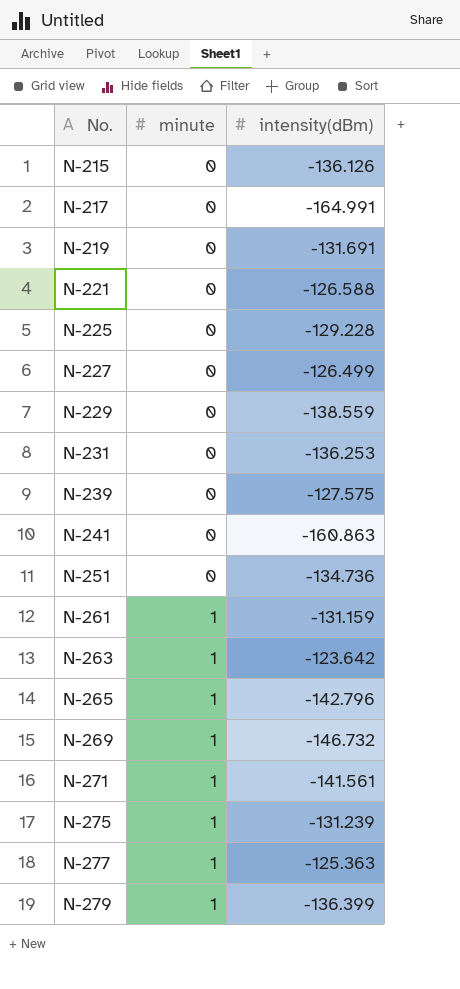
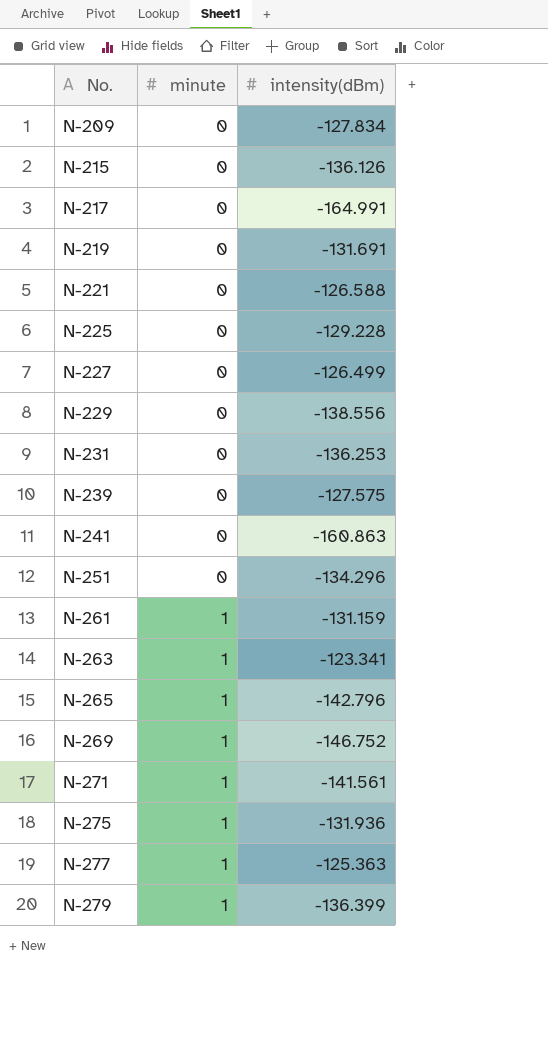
row N-209: none -> 0 | -127.834
N-229 | intensity(dBm): -138.559 -> -138.556
N-251 | intensity(dBm): -134.736 -> -134.296
N-263 | intensity(dBm): -123.642 -> -123.341
N-269 | intensity(dBm): -146.732 -> -146.752
N-275 | intensity(dBm): -131.239 -> -131.936

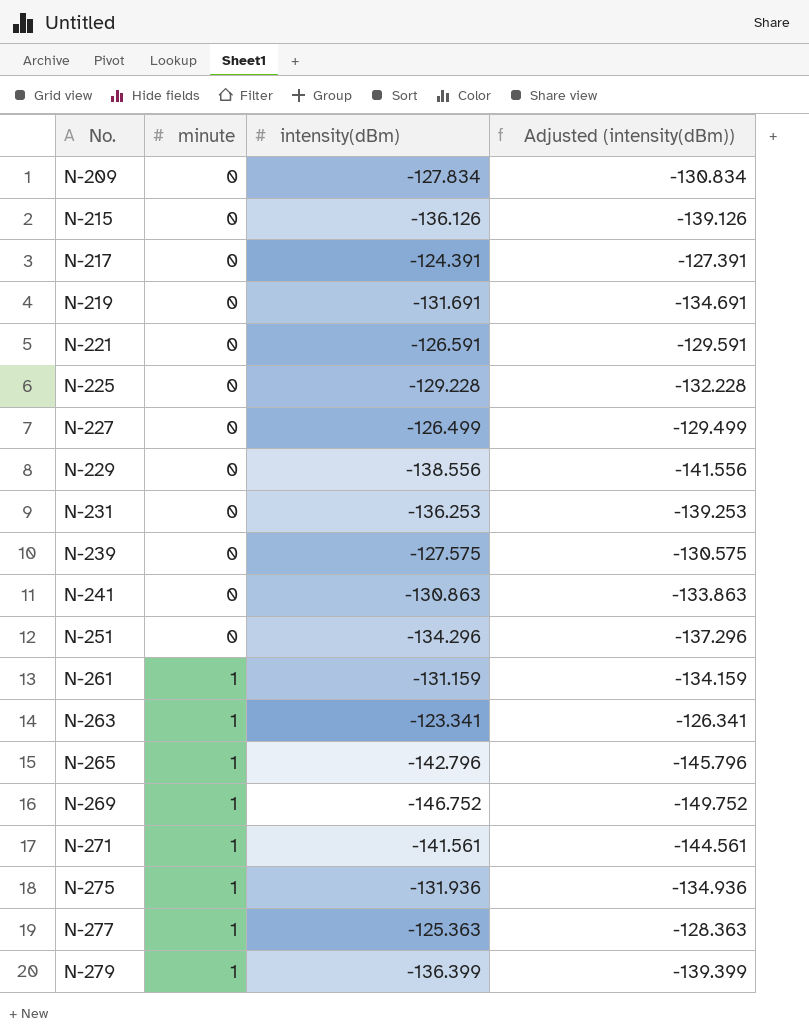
column Adjusted (intensity(dBm)) | formula: none -> [intensity(dBm)] - 3
N-217 | intensity(dBm): -164.991 -> -124.391
N-221 | intensity(dBm): -126.588 -> -126.591
N-241 | intensity(dBm): -160.863 -> -130.863

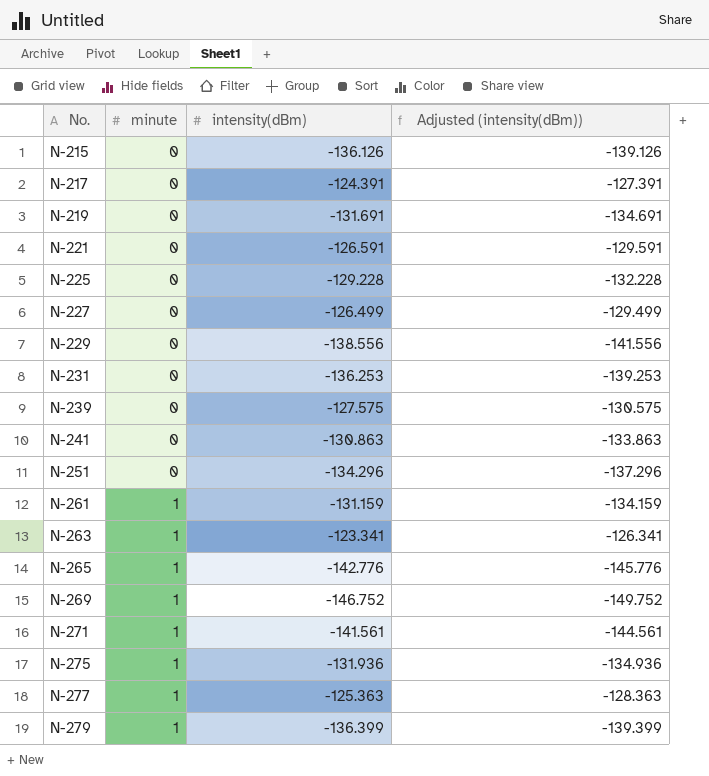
row N-209: 0 | -127.834 | -130.834 -> none
N-265 | intensity(dBm): -142.796 -> -142.776
N-265 | Adjusted (intensity(dBm)): -145.796 -> -145.776

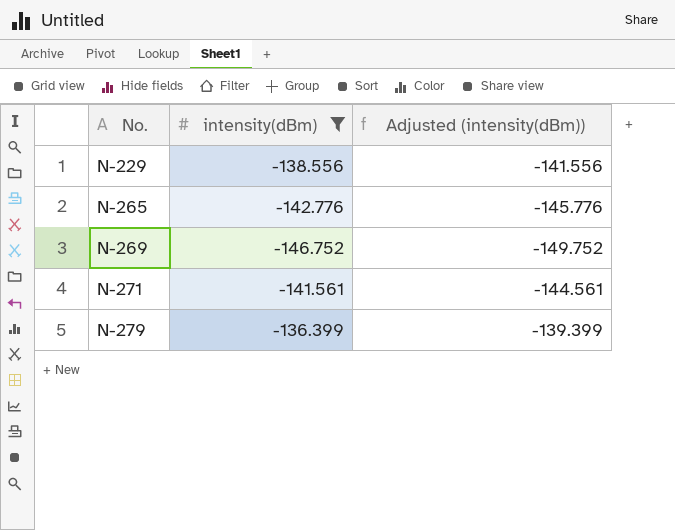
filter: none -> intensity(dBm) <= -136.399
column minute | position: 2 -> none

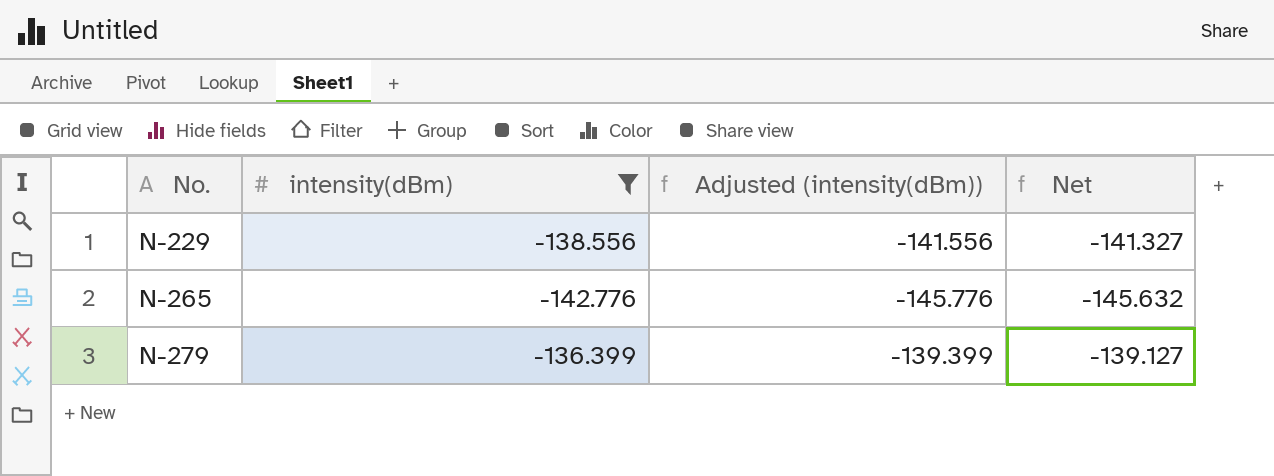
column Net | formula: none -> [intensity(dBm)] * 1.02
row N-269: -146.752 | -149.752 -> none
row N-271: -141.561 | -144.561 -> none

